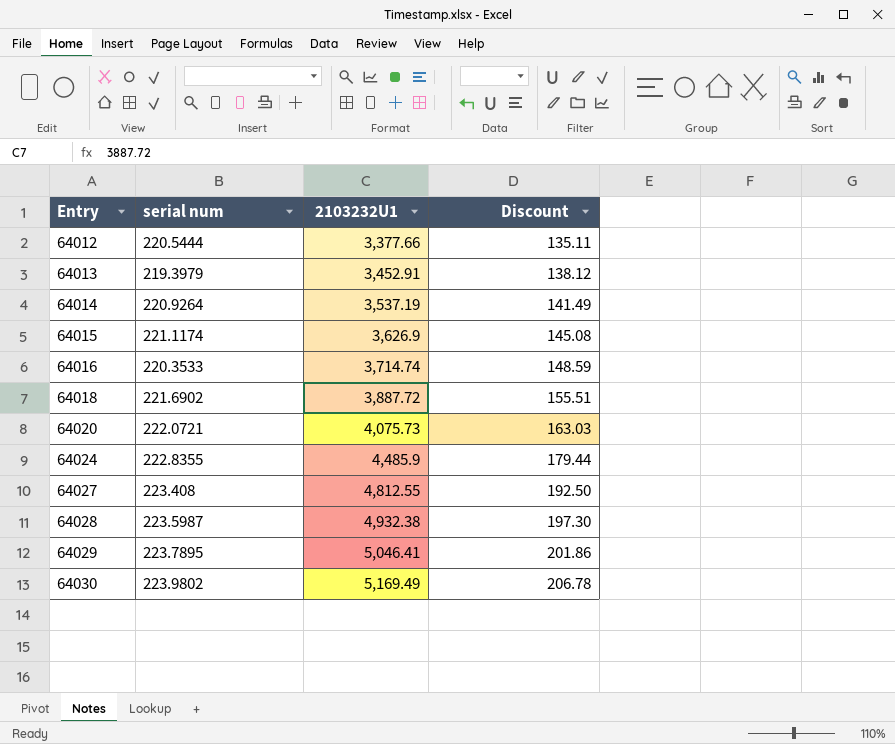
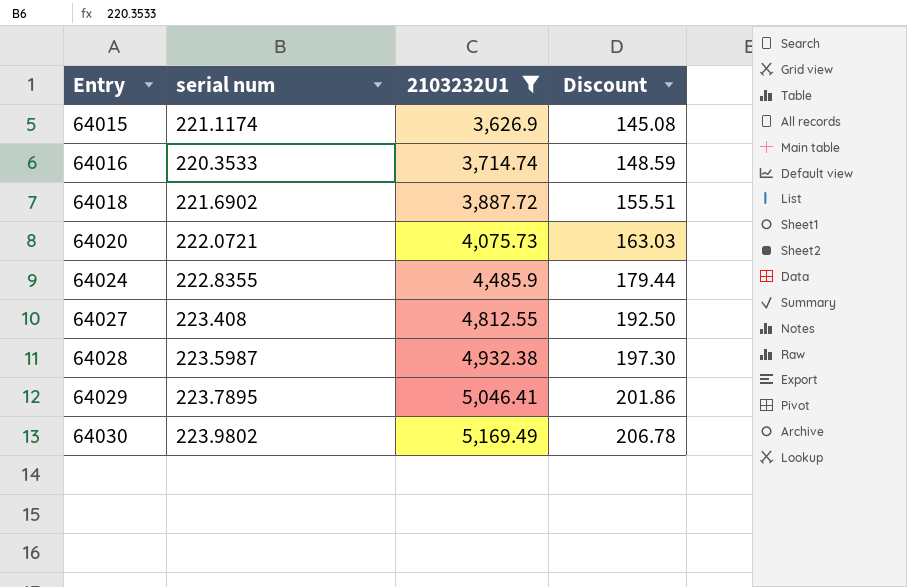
filter: none -> 2103232U1 >= 3,626.9

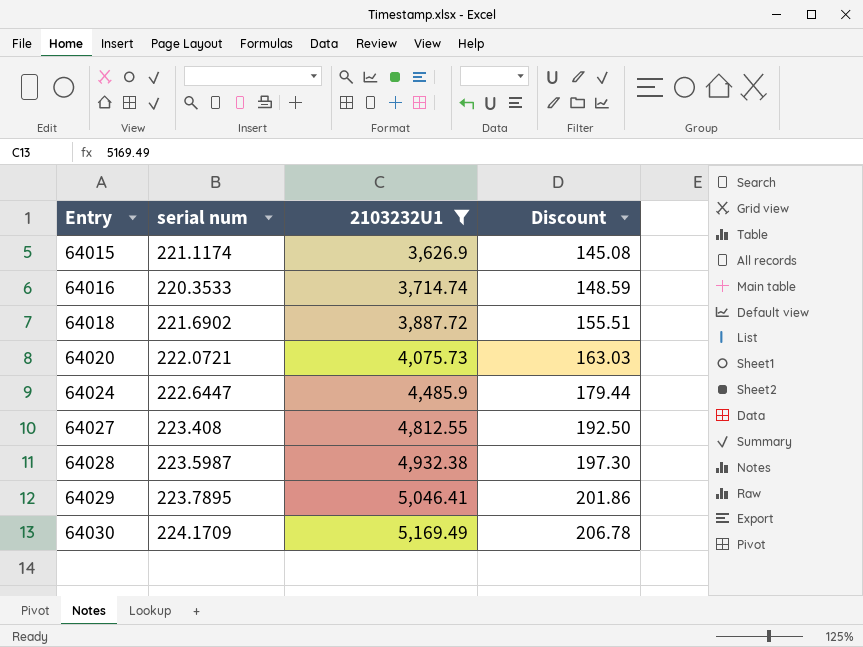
64024 | serial num: 222.8355 -> 222.6447
64030 | serial num: 223.9802 -> 224.1709

